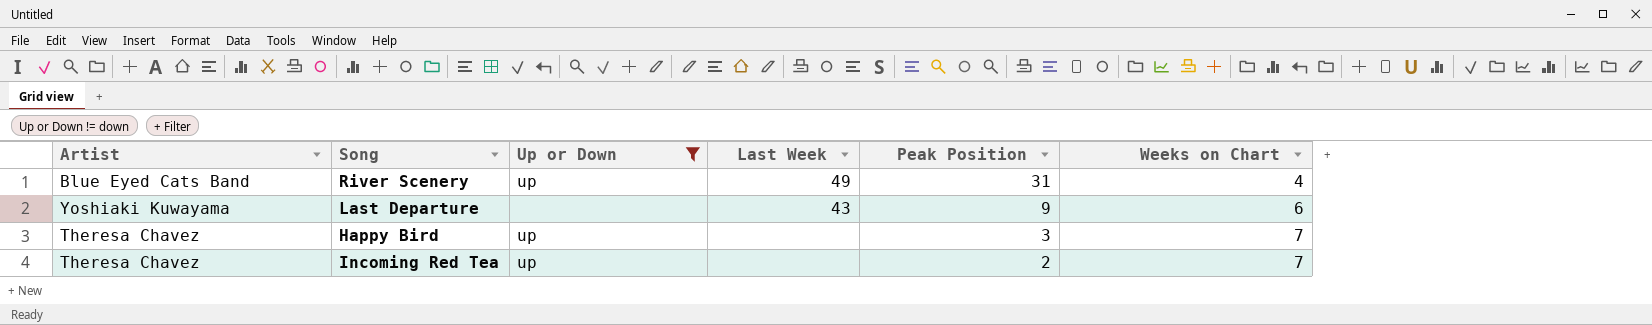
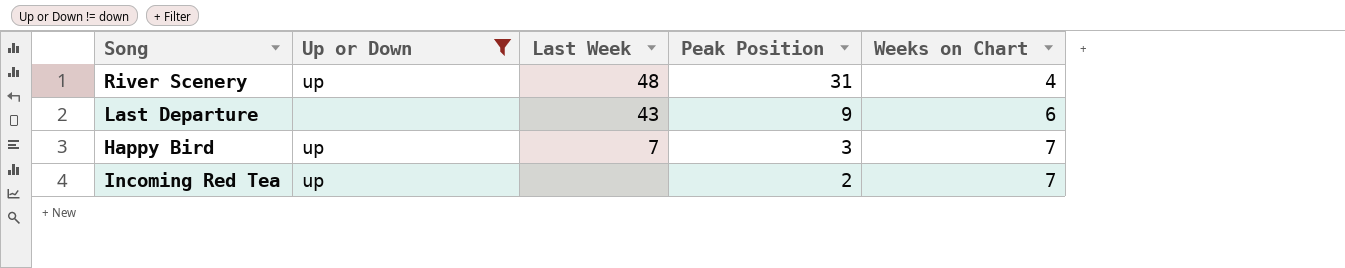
column Artist | position: 1 -> none
River Scenery | Last Week: 49 -> 48
Happy Bird | Last Week: none -> 7

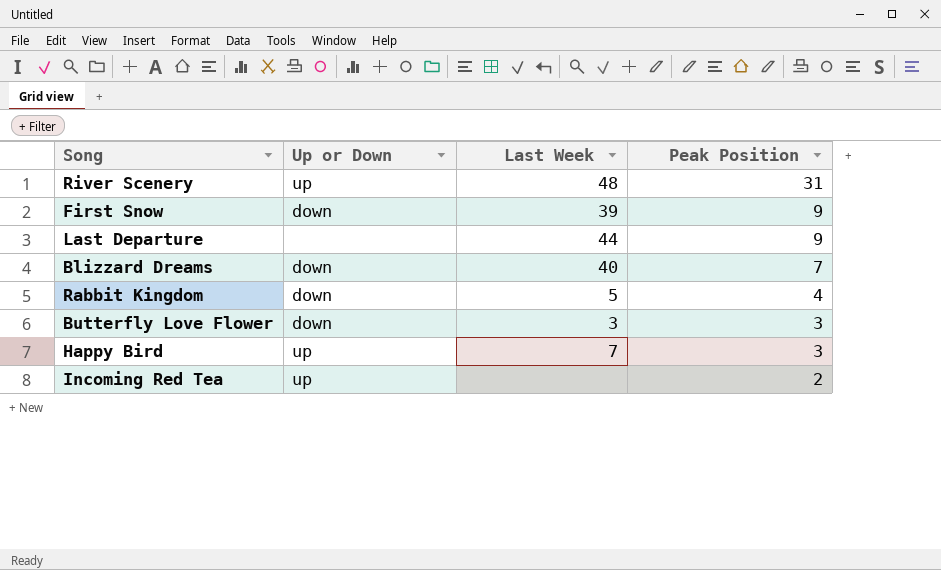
filter: Up or Down != down -> none
column Weeks on Chart | position: 5 -> none
Last Departure | Last Week: 43 -> 44

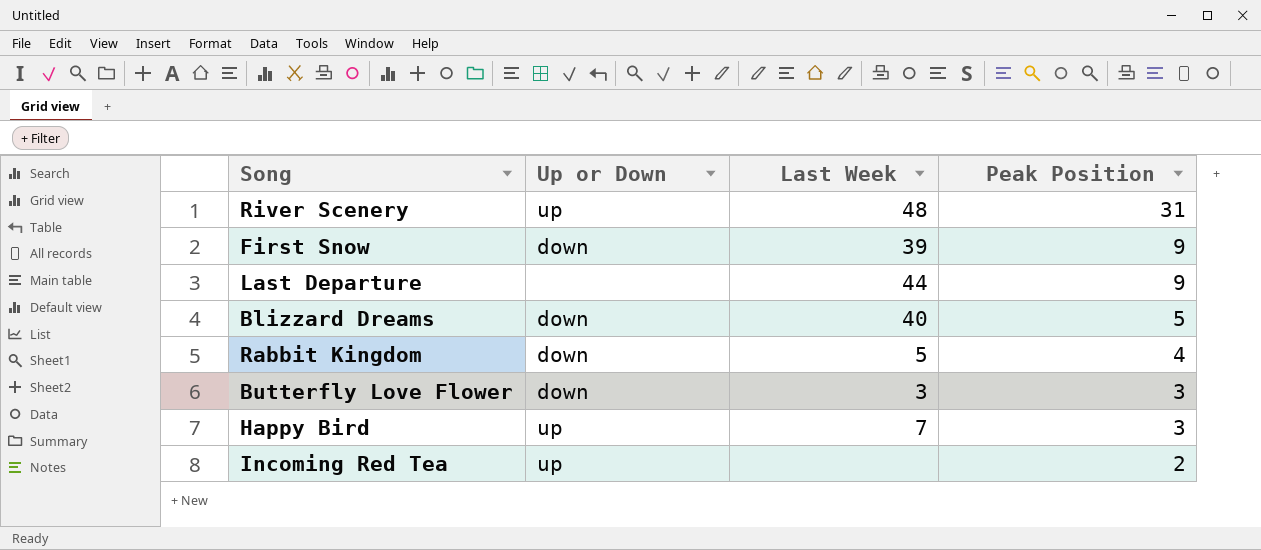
Blizzard Dreams | Peak Position: 7 -> 5

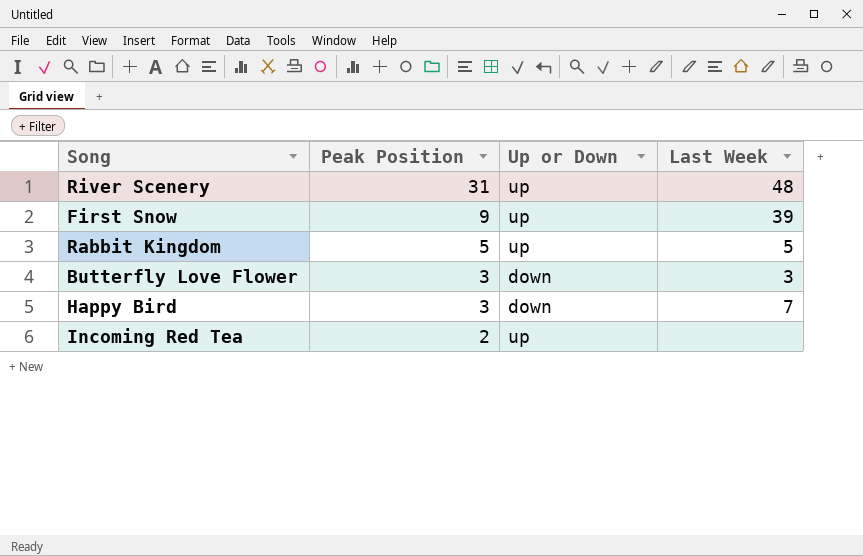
column Peak Position | position: 4 -> 2
row Last Departure: none | 44 | 9 -> none
row Blizzard Dreams: down | 40 | 5 -> none
First Snow | Up or Down: down -> up
Rabbit Kingdom | Peak Position: 4 -> 5
Rabbit Kingdom | Up or Down: down -> up
Happy Bird | Up or Down: up -> down

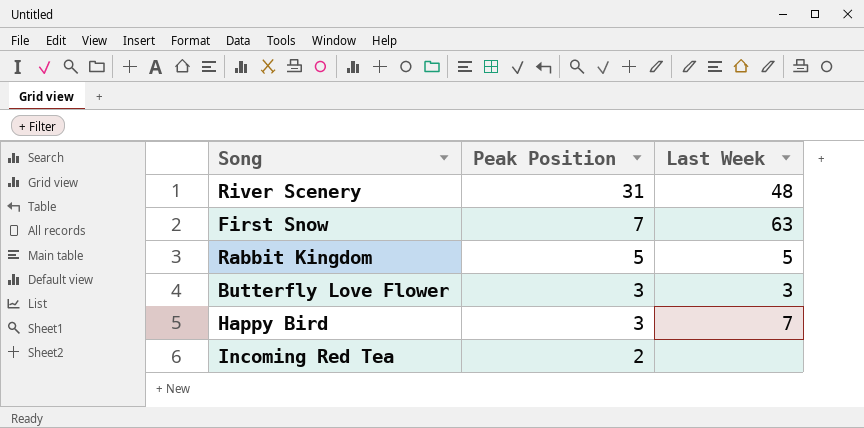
column Up or Down | position: 3 -> none
First Snow | Peak Position: 9 -> 7
First Snow | Last Week: 39 -> 63

